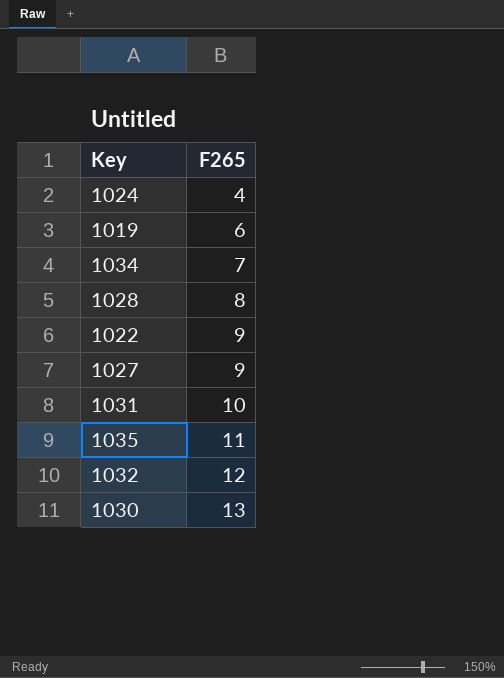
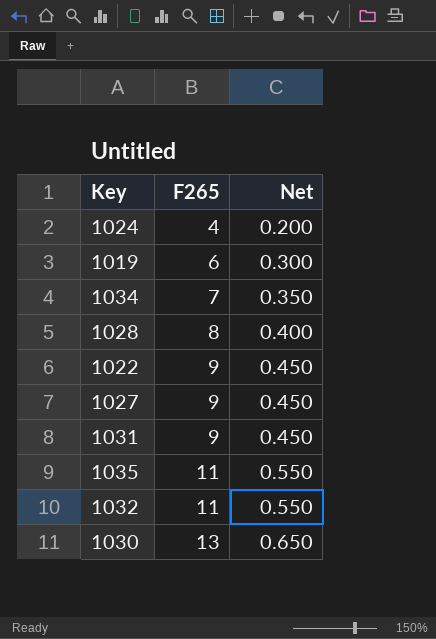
column Net | formula: none -> [F265] * 0.05
1031 | F265: 10 -> 9
1032 | F265: 12 -> 11

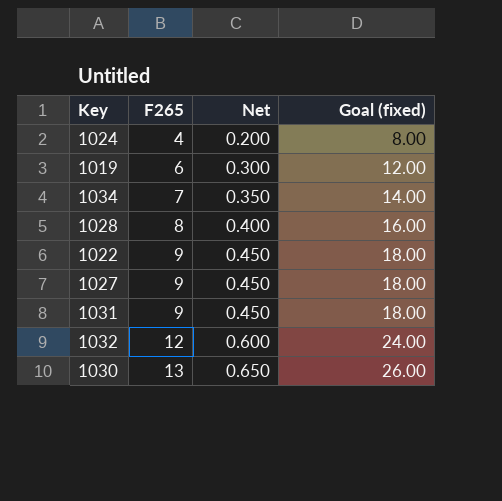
column Goal (fixed) | formula: none -> [F265] * 2
row 1035: 11 | 0.550 -> none
1032 | F265: 11 -> 12
1032 | Net: 0.550 -> 0.600

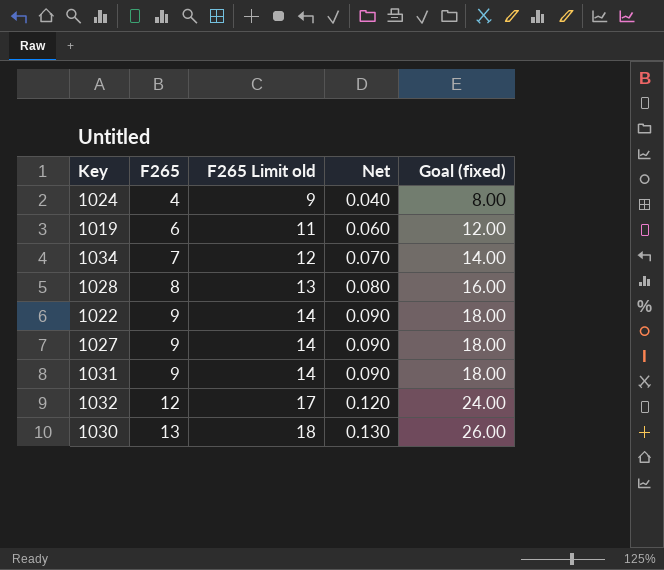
column F265 Limit old | formula: none -> [F265] + 5
column Net | formula: [F265] * 0.05 -> [F265] * 0.01

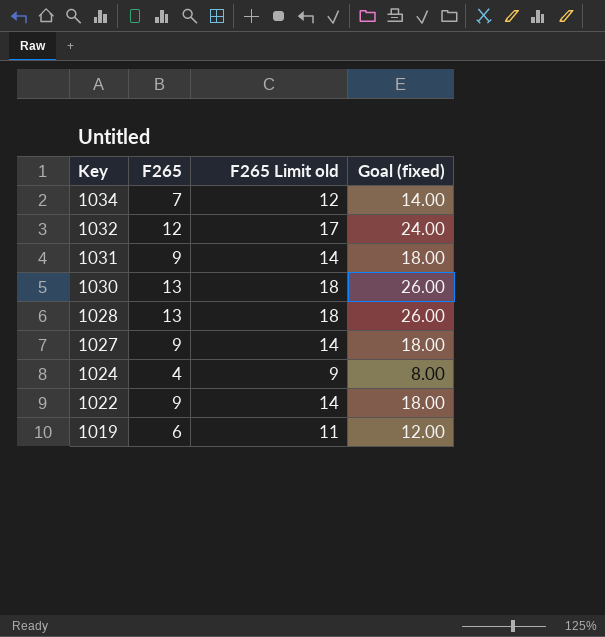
row order: F265 ascending -> Key descending
column Net | formula: [F265] * 0.01 -> none
1028 | F265: 8 -> 13
1028 | F265 Limit old: 13 -> 18
1028 | Goal (fixed): 16.00 -> 26.00

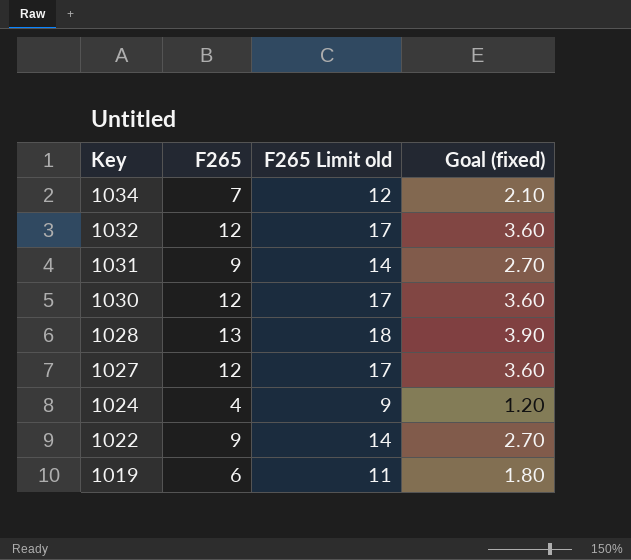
column Goal (fixed) | formula: [F265] * 2 -> [F265] * 0.3
1030 | F265: 13 -> 12
1030 | F265 Limit old: 18 -> 17
1027 | F265: 9 -> 12
1027 | F265 Limit old: 14 -> 17

